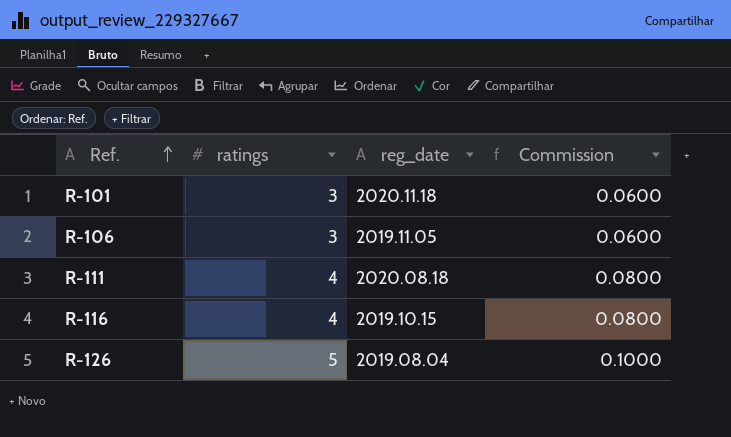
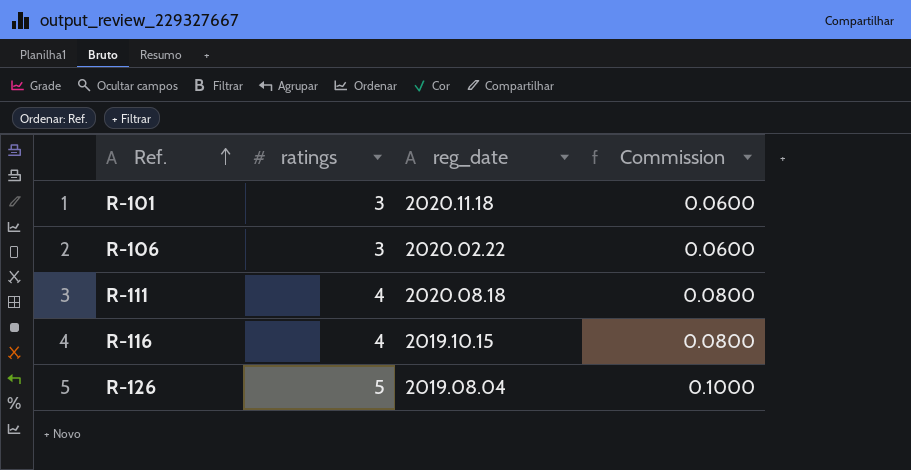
R-106 | reg_date: 2019.11.05 -> 2020.02.22

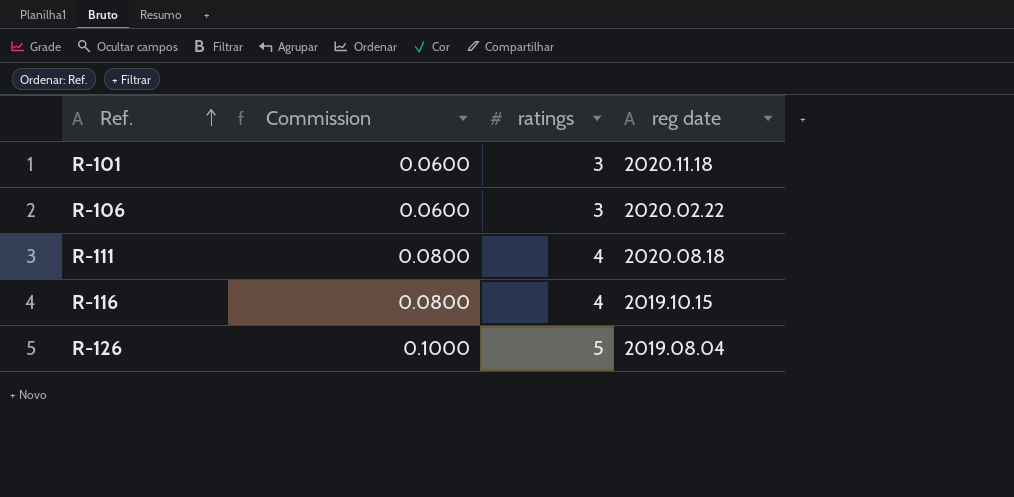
column Commission | position: 4 -> 2
column name: reg_date -> reg date

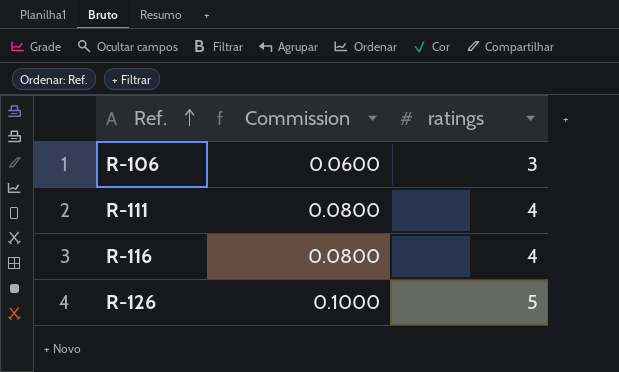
column reg date | position: 4 -> none
row R-101: 0.0600 | 3 | 2020.11.18 -> none

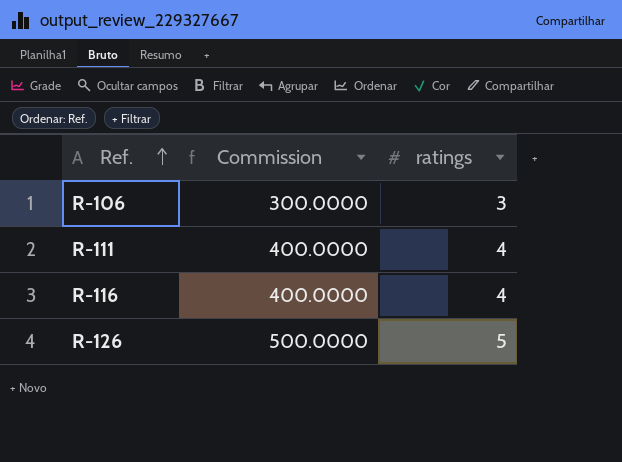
column Commission | formula: [ratings] * 0.02 -> [ratings] * 100

